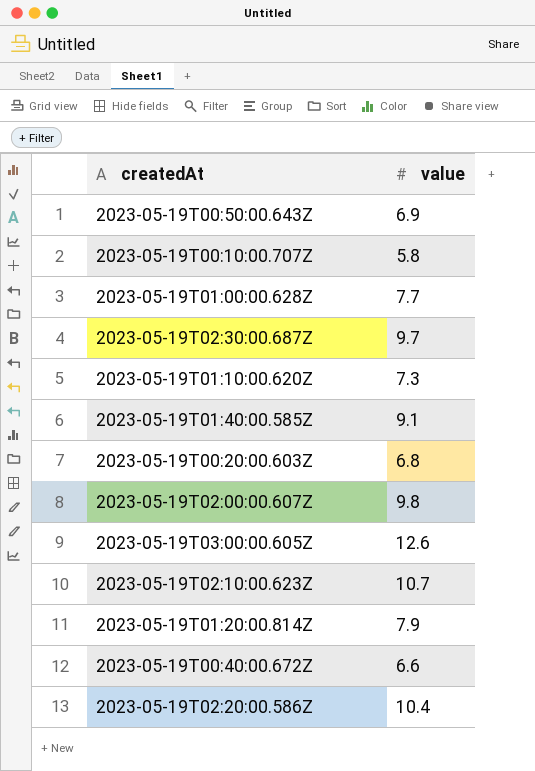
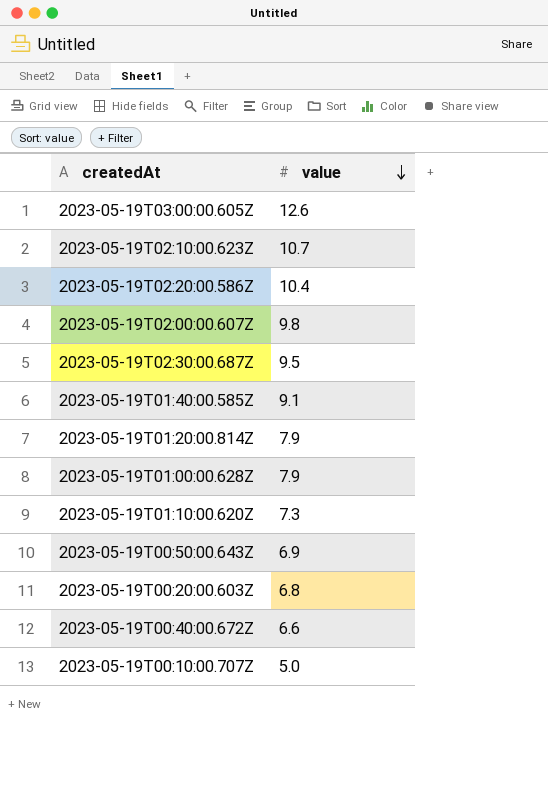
row order: none -> value descending
2023-05-19T02:30:00.687Z | value: 9.7 -> 9.5
2023-05-19T01:00:00.628Z | value: 7.7 -> 7.9
2023-05-19T00:10:00.707Z | value: 5.8 -> 5.0

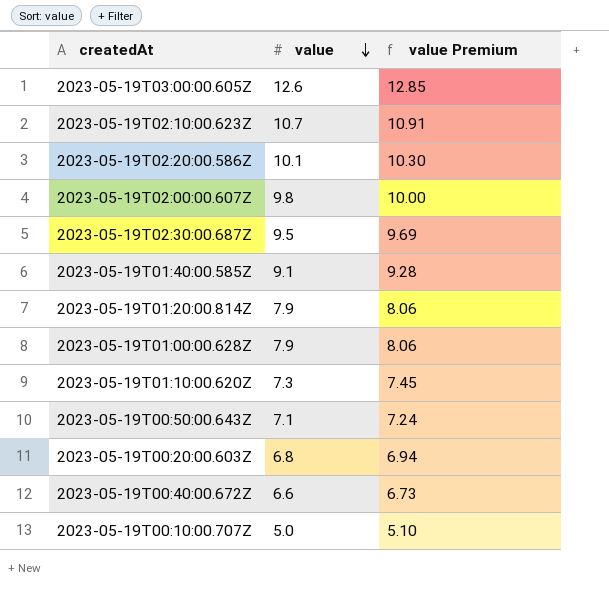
column value Premium | formula: none -> [value] * 1.02
2023-05-19T02:20:00.586Z | value: 10.4 -> 10.1
2023-05-19T00:50:00.643Z | value: 6.9 -> 7.1

